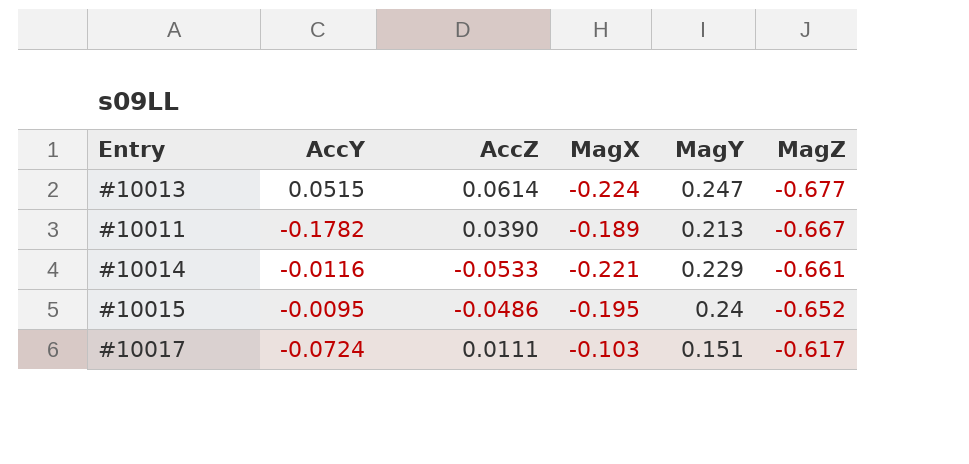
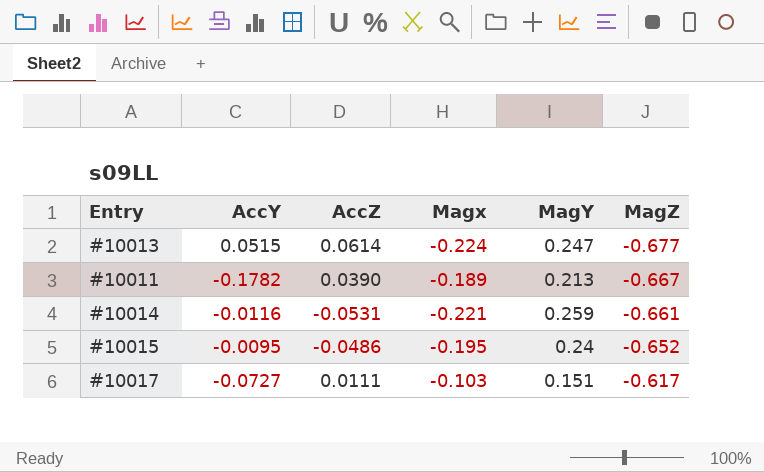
column name: MagX -> Magx
#10014 | AccZ: -0.0533 -> -0.0531
#10014 | MagY: 0.229 -> 0.259
#10017 | AccY: -0.0724 -> -0.0727

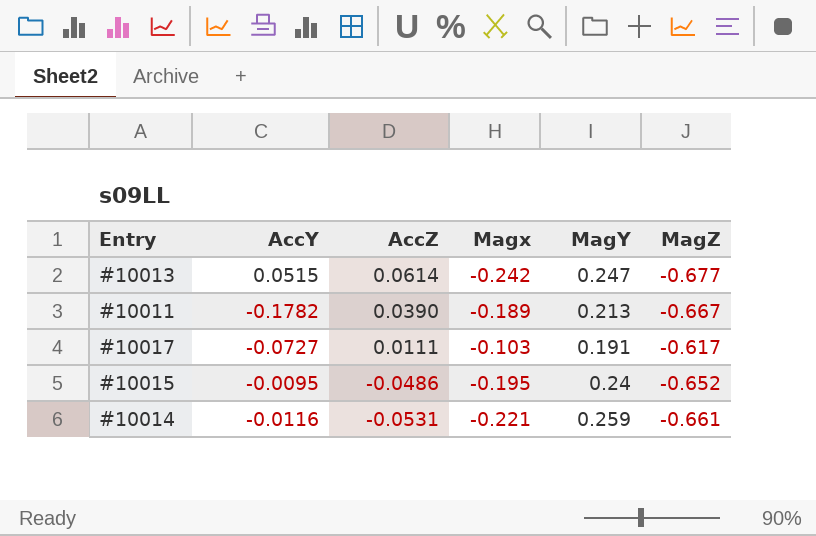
row order: MagZ ascending -> AccZ descending
#10013 | Magx: -0.224 -> -0.242
#10017 | MagY: 0.151 -> 0.191

